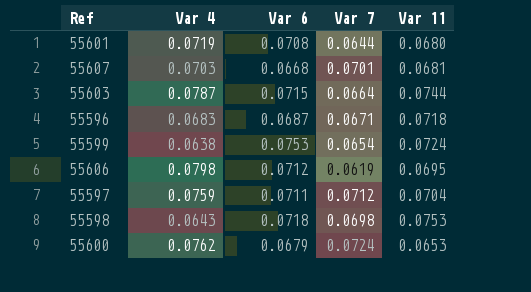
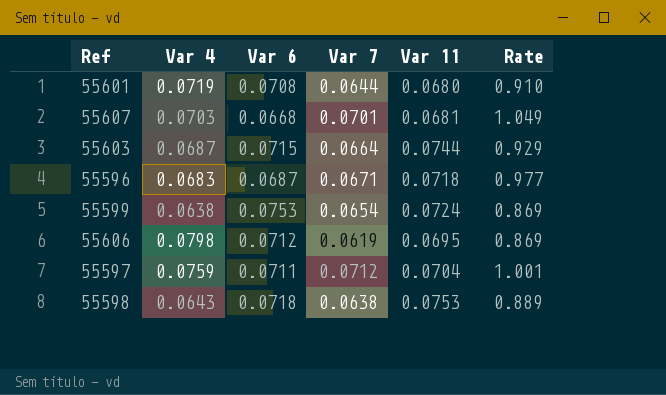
column Rate | formula: none -> [Var 7] / [Var 6]
row 55600: 0.0762 | 0.0679 | 0.0724 | 0.0653 -> none
55603 | Var 4: 0.0787 -> 0.0687
55598 | Var 7: 0.0698 -> 0.0638

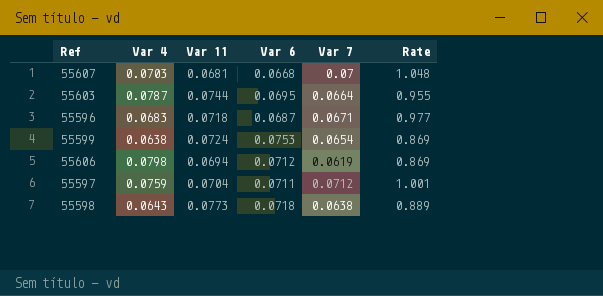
column Var 11 | position: 5 -> 3
row 55601: 0.0719 | 0.0708 | 0.0644 | 0.0680 | 0.910 -> none
55607 | Var 7: 0.0701 -> 0.07
55607 | Rate: 1.049 -> 1.048
55603 | Var 4: 0.0687 -> 0.0787
55603 | Var 6: 0.0715 -> 0.0695
55603 | Rate: 0.929 -> 0.955
55606 | Var 11: 0.0695 -> 0.0694
55598 | Var 11: 0.0753 -> 0.0773

